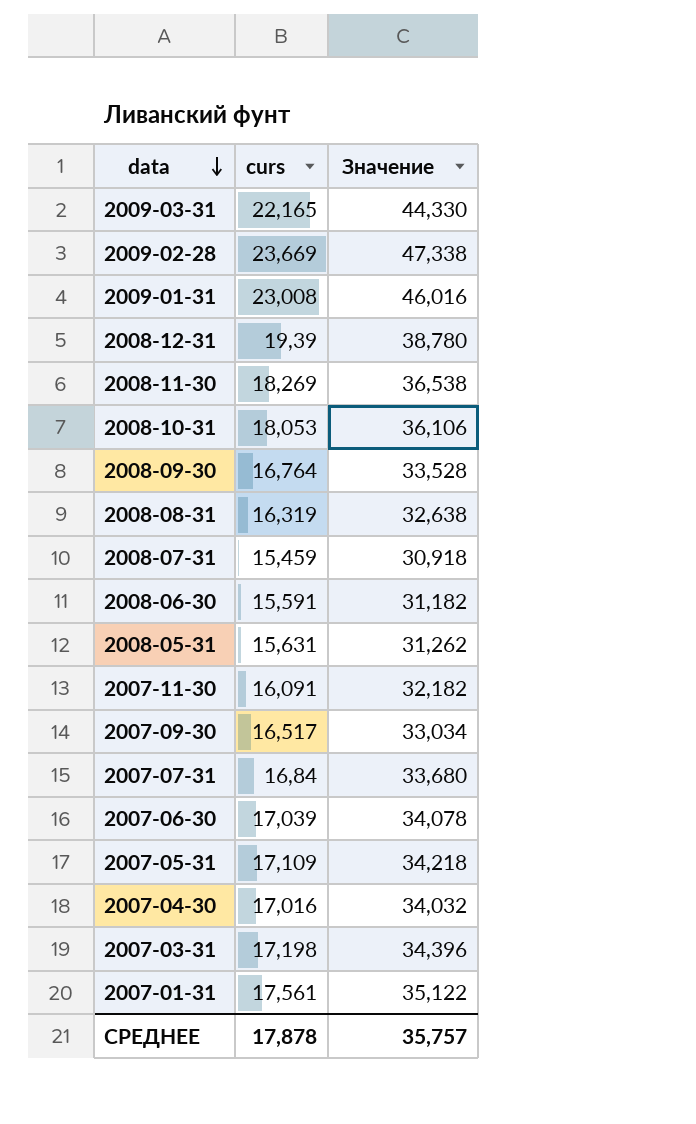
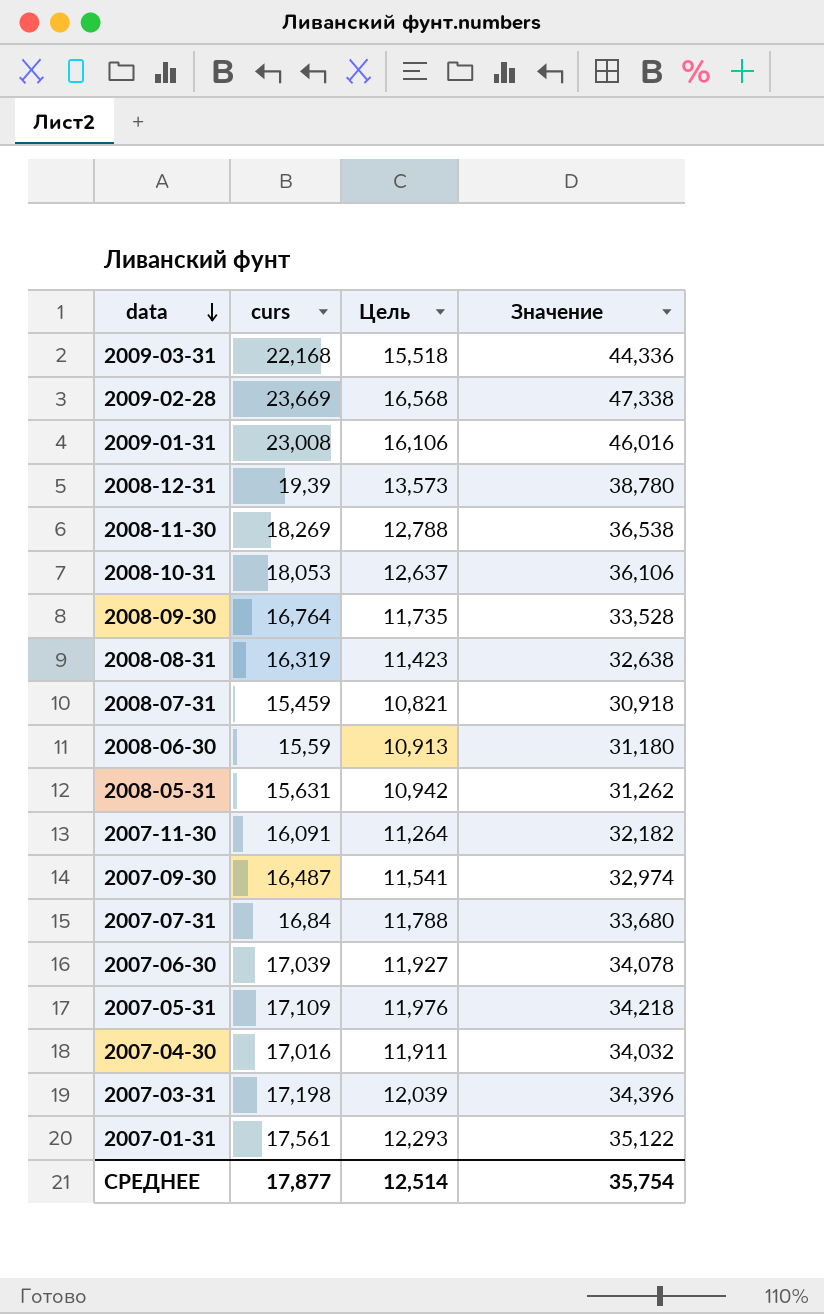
column Цель | formula: none -> [curs] * 0,7
2009-03-31 | curs: 22,165 -> 22,168
2009-03-31 | Значение: 44,330 -> 44,336
2008-06-30 | curs: 15,591 -> 15,59
2008-06-30 | Значение: 31,182 -> 31,180
2007-09-30 | curs: 16,517 -> 16,487
2007-09-30 | Значение: 33,034 -> 32,974
СРЕДНЕЕ | curs: 17,878 -> 17,877
СРЕДНЕЕ | Значение: 35,757 -> 35,754

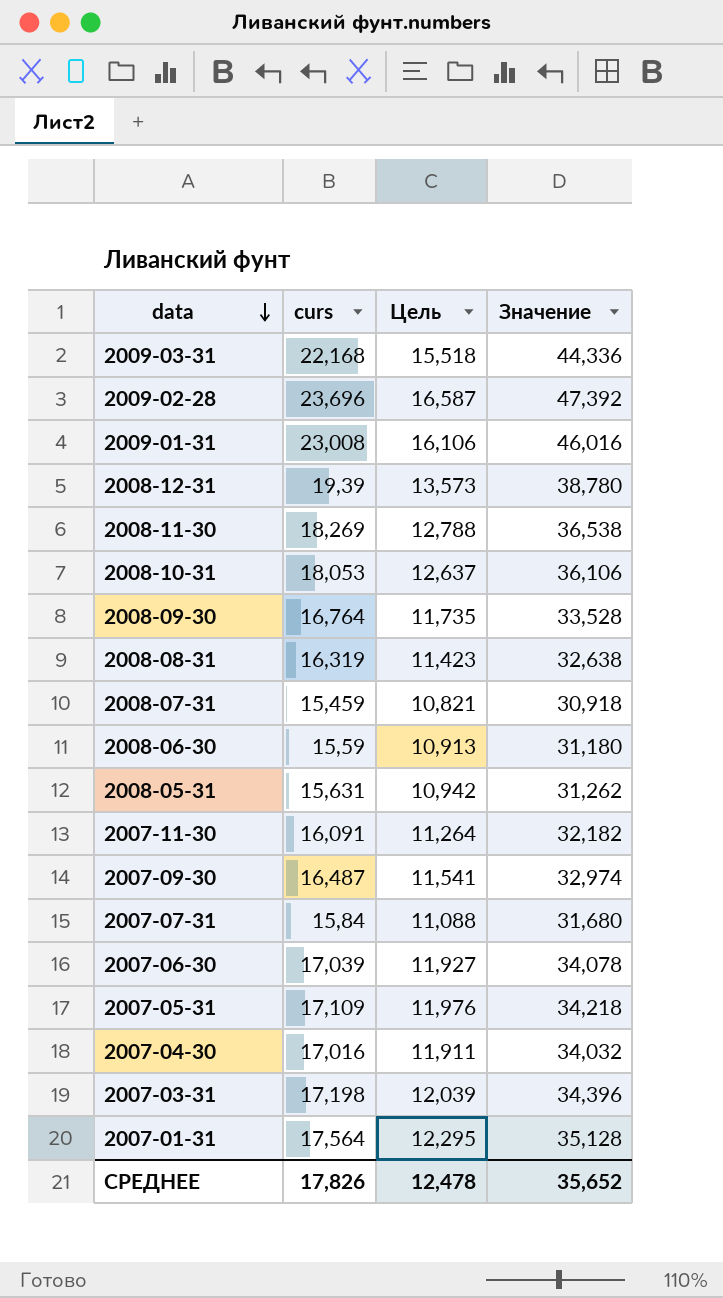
2009-02-28 | curs: 23,669 -> 23,696
2009-02-28 | Цель: 16,568 -> 16,587
2009-02-28 | Значение: 47,338 -> 47,392
2007-07-31 | curs: 16,84 -> 15,84
2007-07-31 | Цель: 11,788 -> 11,088
2007-07-31 | Значение: 33,680 -> 31,680
2007-01-31 | curs: 17,561 -> 17,564
2007-01-31 | Цель: 12,293 -> 12,295
2007-01-31 | Значение: 35,122 -> 35,128
СРЕДНЕЕ | curs: 17,877 -> 17,826
СРЕДНЕЕ | Цель: 12,514 -> 12,478
СРЕДНЕЕ | Значение: 35,754 -> 35,652

